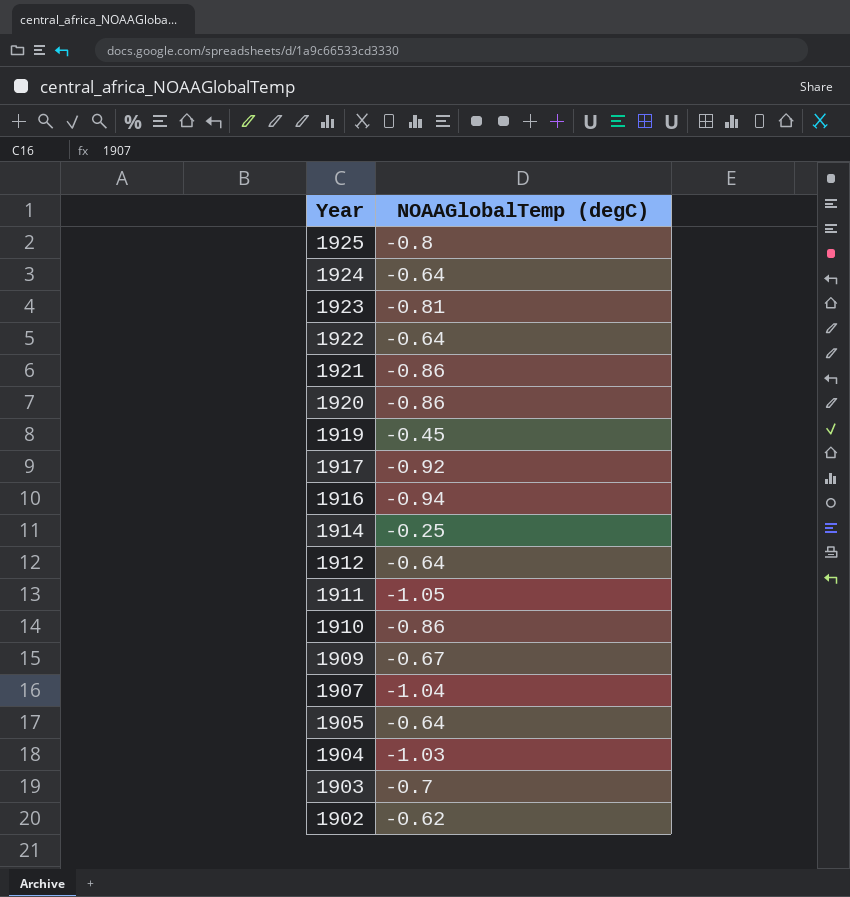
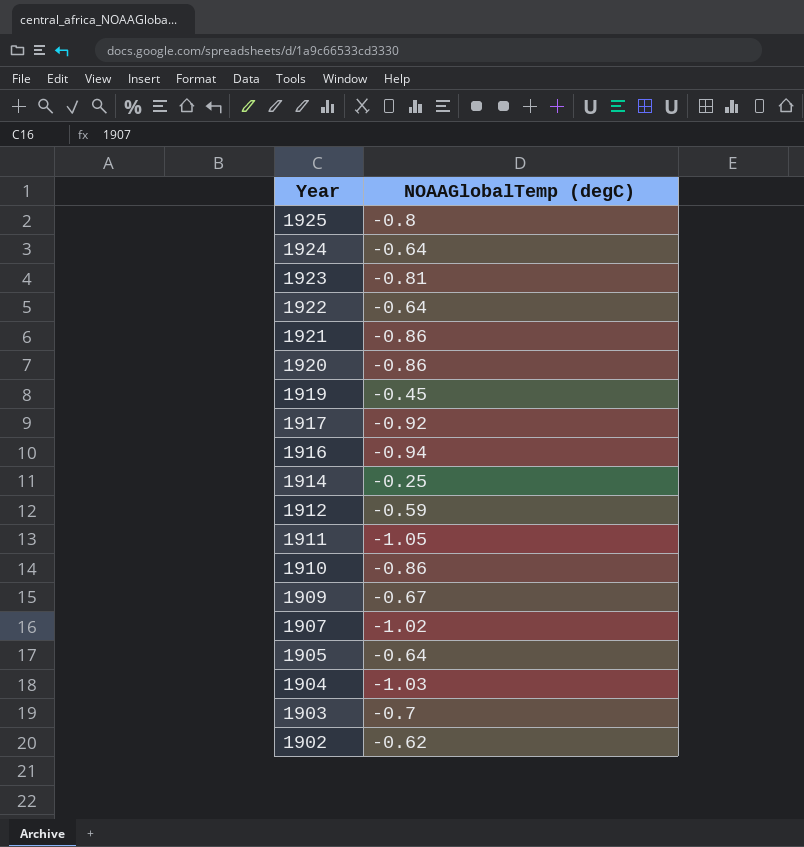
1912 | NOAAGlobalTemp (degC): -0.64 -> -0.59
1907 | NOAAGlobalTemp (degC): -1.04 -> -1.02

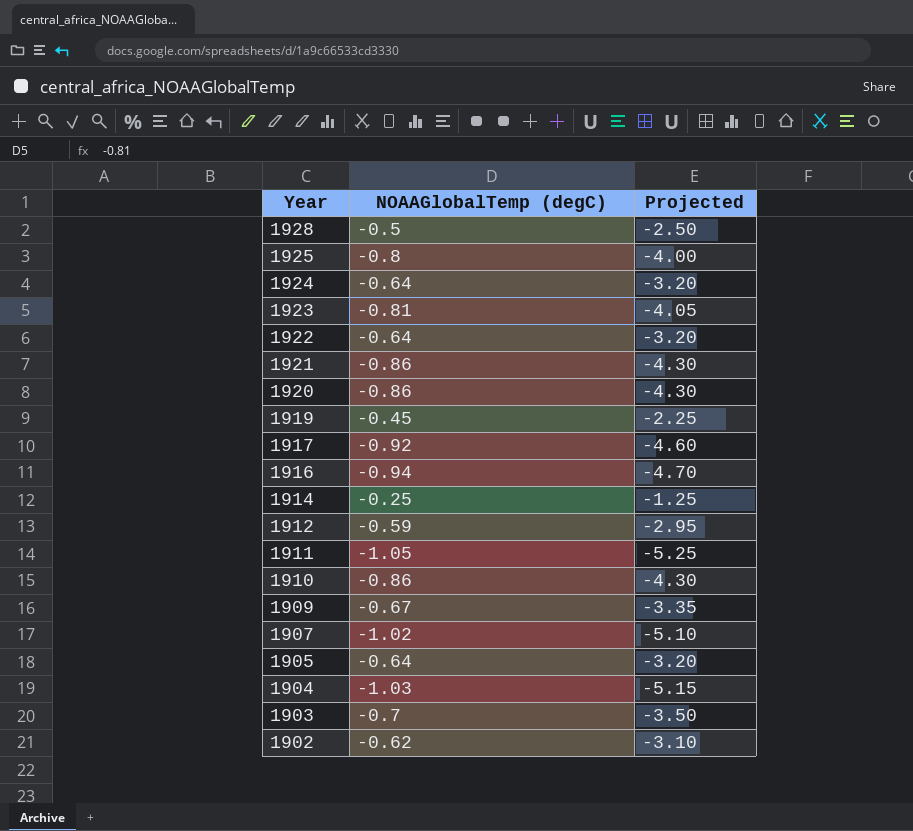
column Projected | formula: none -> [NOAAGlobalTemp (degC)] * 5
row 1928: none -> -0.5 | -2.50

